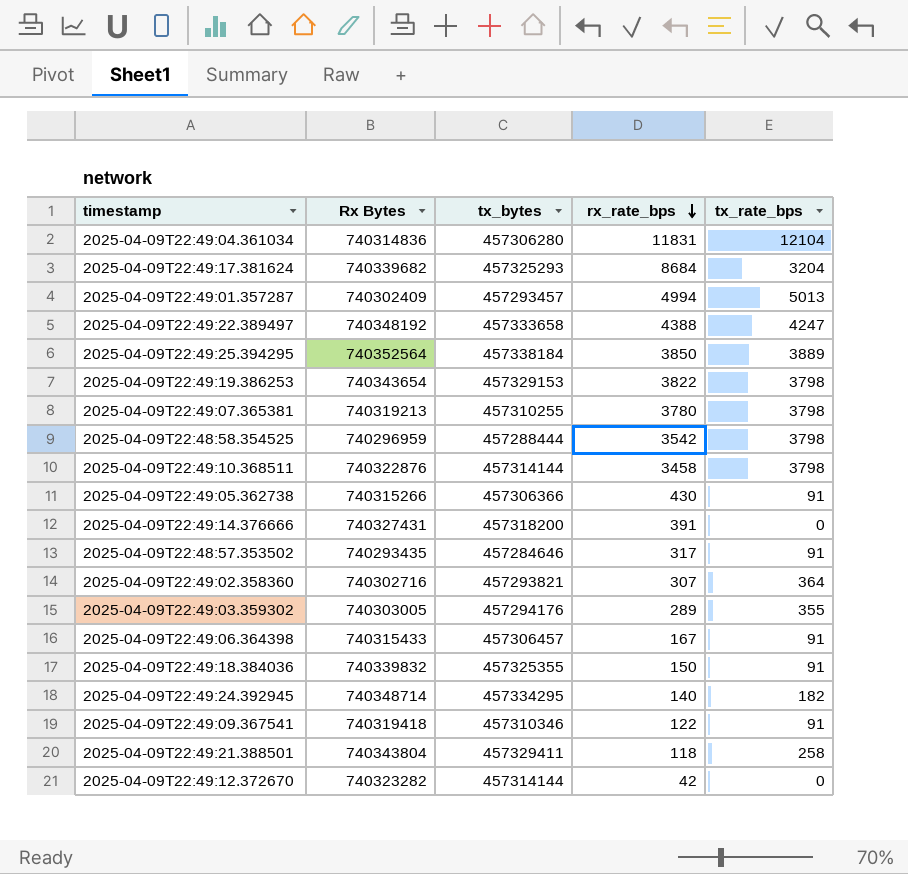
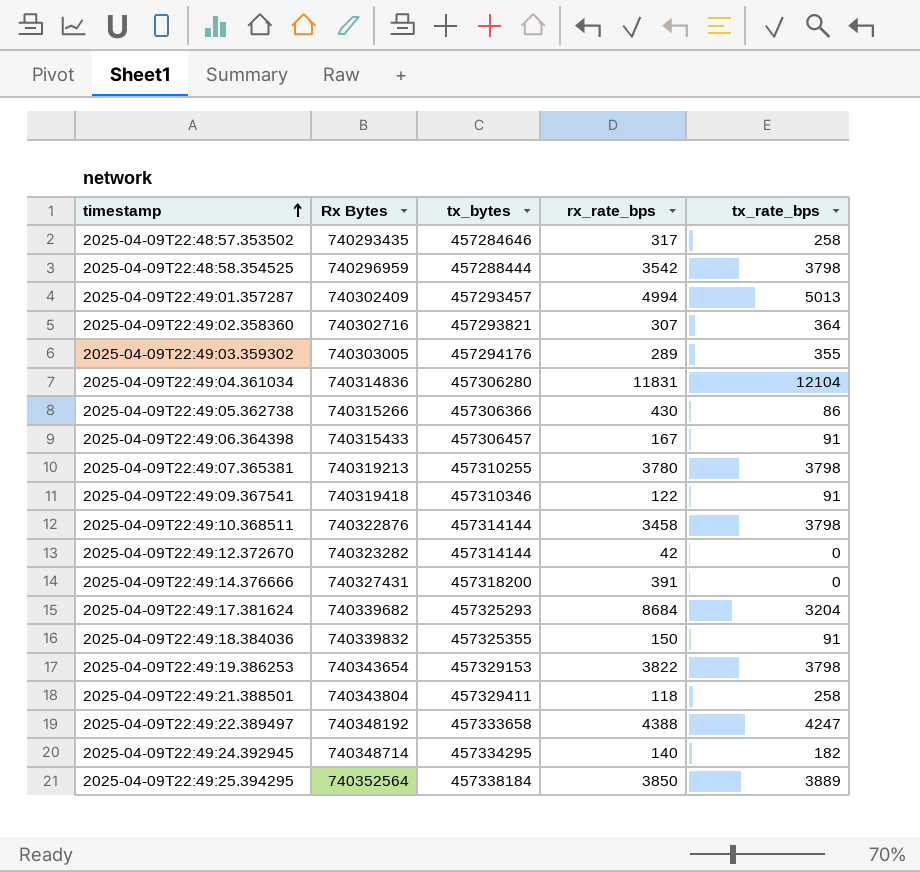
row order: rx_rate_bps descending -> timestamp ascending
2025-04-09T22:48:57.353502 | tx_rate_bps: 91 -> 258
2025-04-09T22:49:05.362738 | tx_rate_bps: 91 -> 86

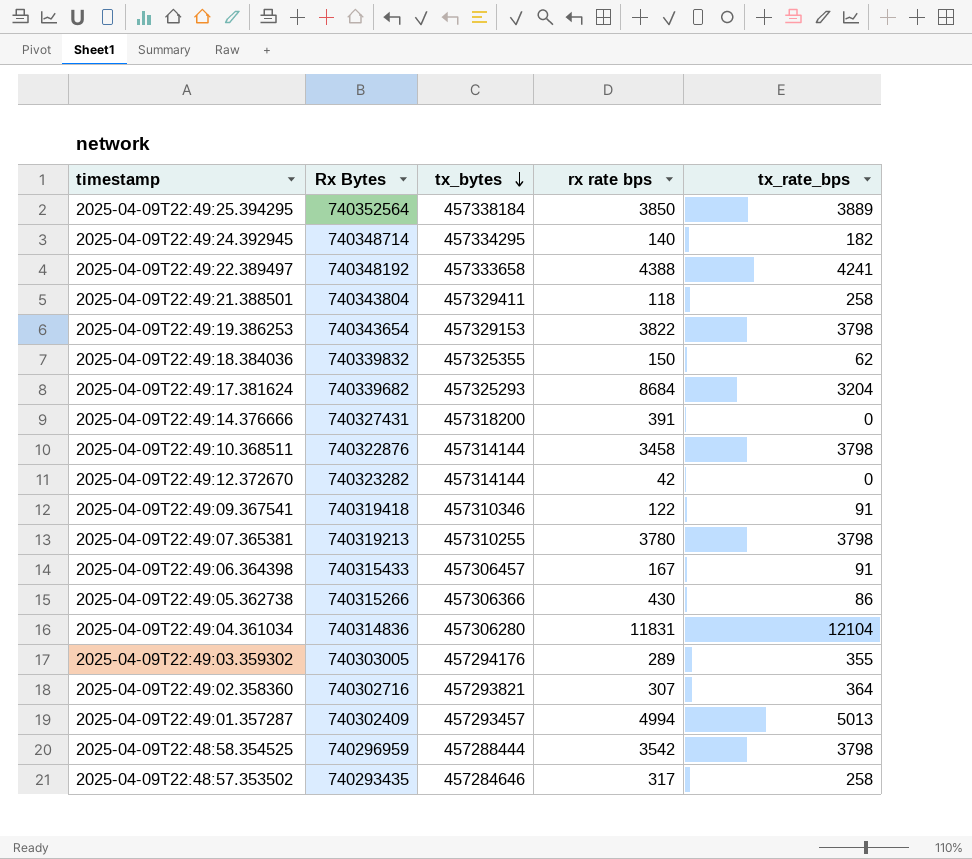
row order: timestamp ascending -> tx_bytes descending
column name: rx_rate_bps -> rx rate bps
2025-04-09T22:49:22.389497 | tx_rate_bps: 4247 -> 4241
2025-04-09T22:49:18.384036 | tx_rate_bps: 91 -> 62

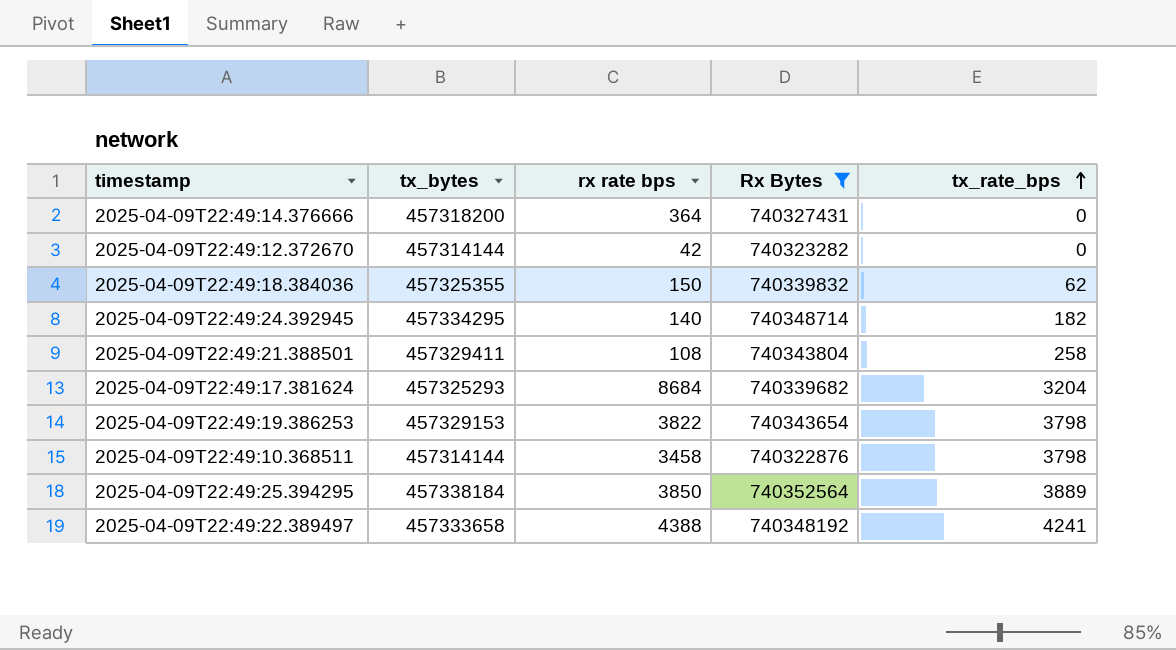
filter: none -> Rx Bytes >= 740322876
row order: tx_bytes descending -> tx_rate_bps ascending
column Rx Bytes | position: 2 -> 4
2025-04-09T22:49:14.376666 | rx rate bps: 391 -> 364
2025-04-09T22:49:21.388501 | rx rate bps: 118 -> 108

